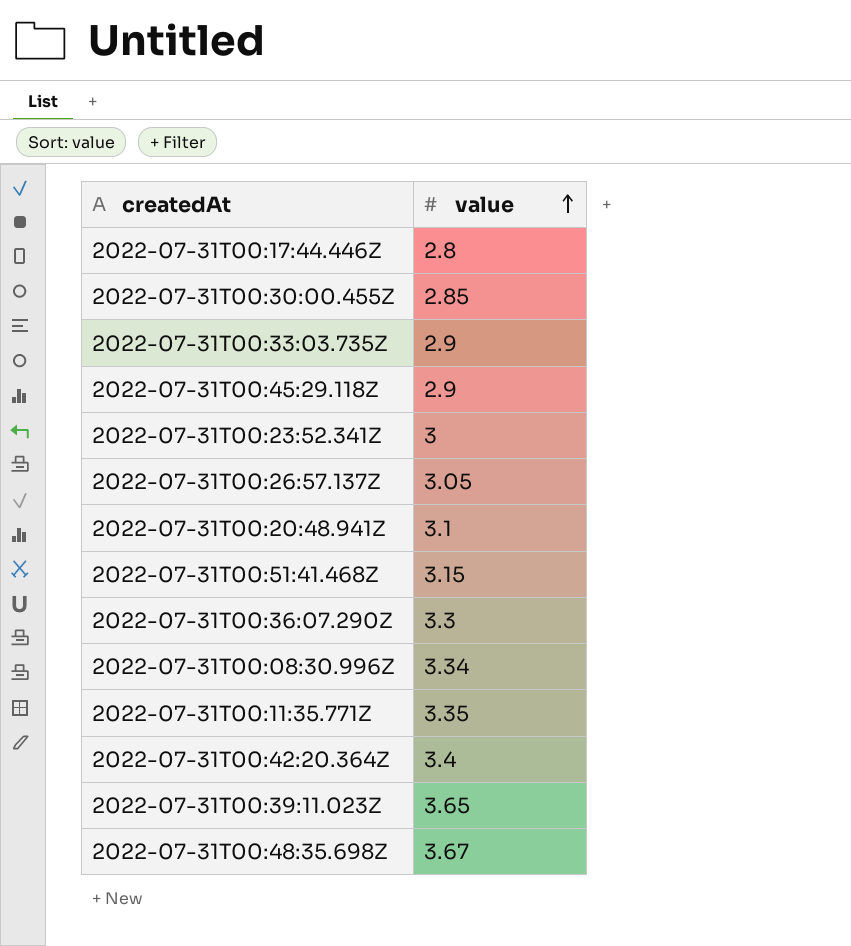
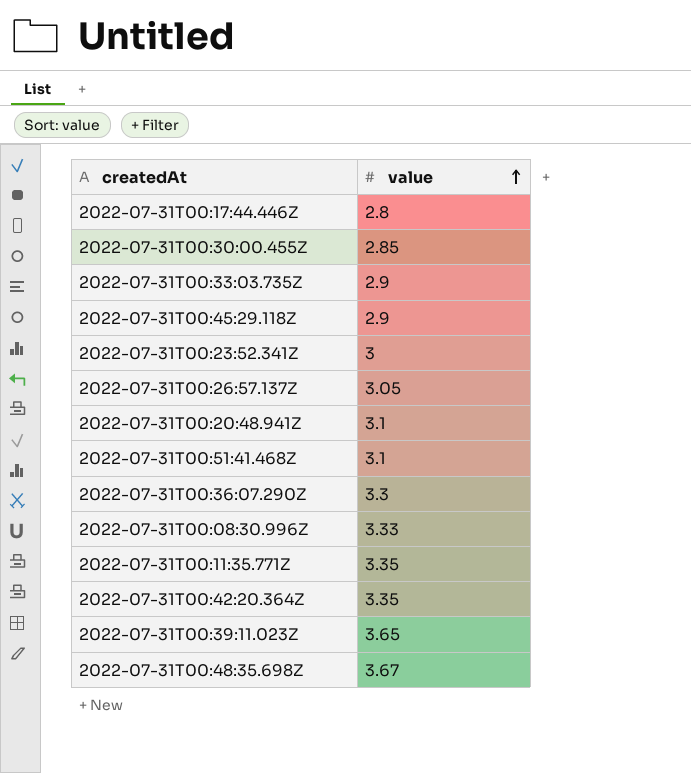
2022-07-31T00:51:41.468Z | value: 3.15 -> 3.1
2022-07-31T00:08:30.996Z | value: 3.34 -> 3.33
2022-07-31T00:42:20.364Z | value: 3.4 -> 3.35

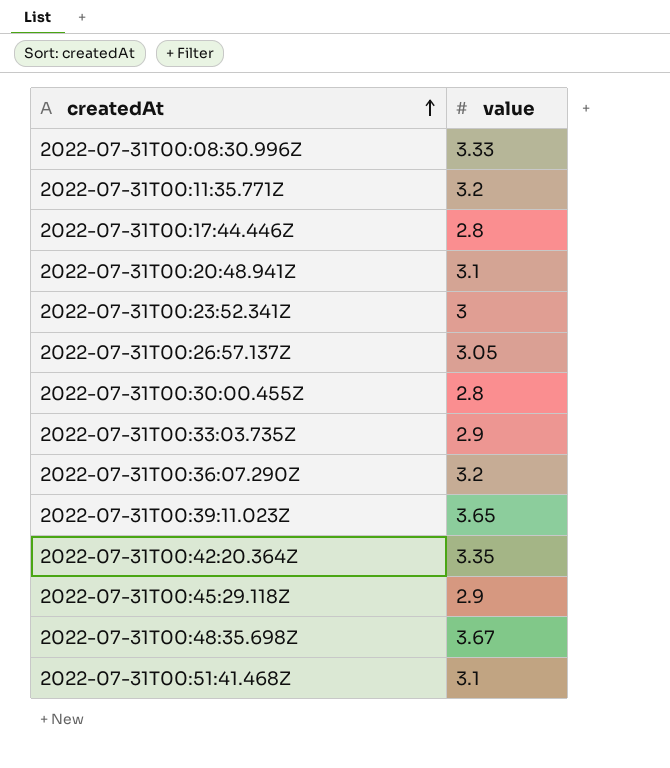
row order: value ascending -> createdAt ascending
2022-07-31T00:11:35.771Z | value: 3.35 -> 3.2
2022-07-31T00:30:00.455Z | value: 2.85 -> 2.8
2022-07-31T00:36:07.290Z | value: 3.3 -> 3.2

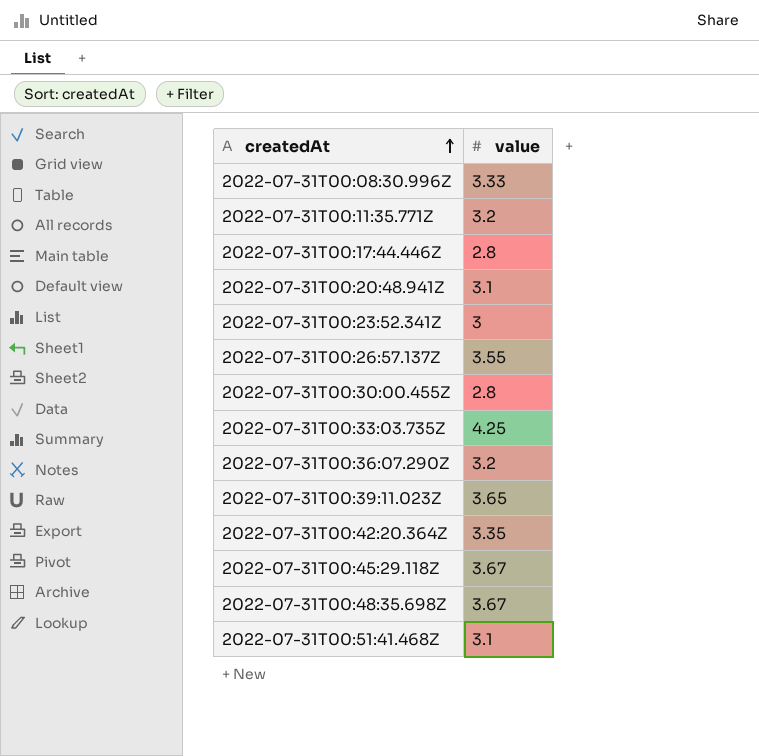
2022-07-31T00:26:57.137Z | value: 3.05 -> 3.55
2022-07-31T00:33:03.735Z | value: 2.9 -> 4.25
2022-07-31T00:45:29.118Z | value: 2.9 -> 3.67

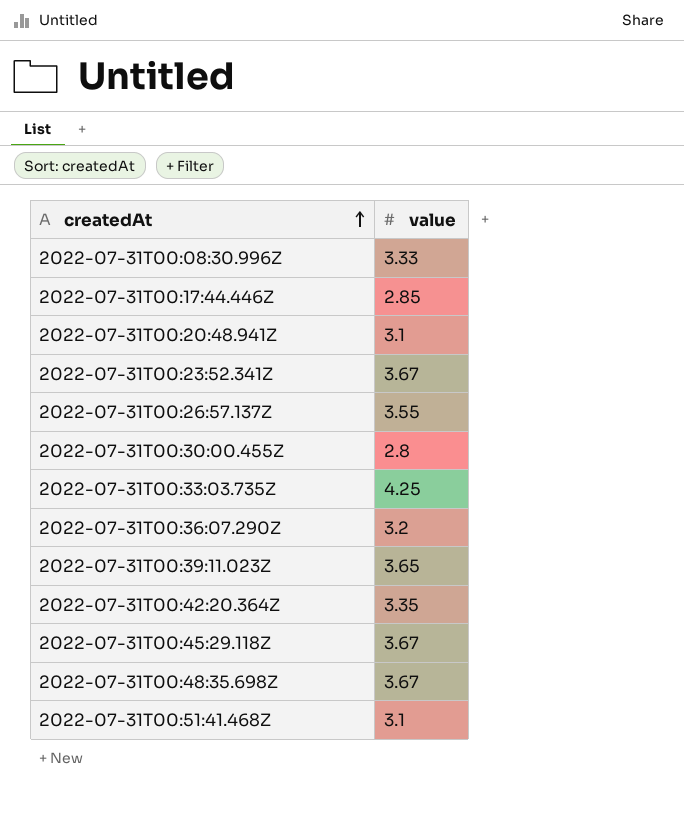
row 2022-07-31T00:11:35.771Z: 3.2 -> none
2022-07-31T00:17:44.446Z | value: 2.8 -> 2.85
2022-07-31T00:23:52.341Z | value: 3 -> 3.67

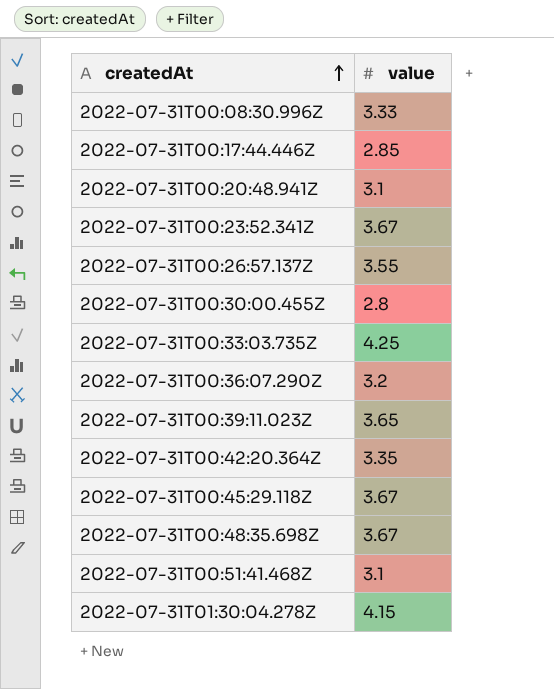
row 2022-07-31T01:30:04.278Z: none -> 4.15

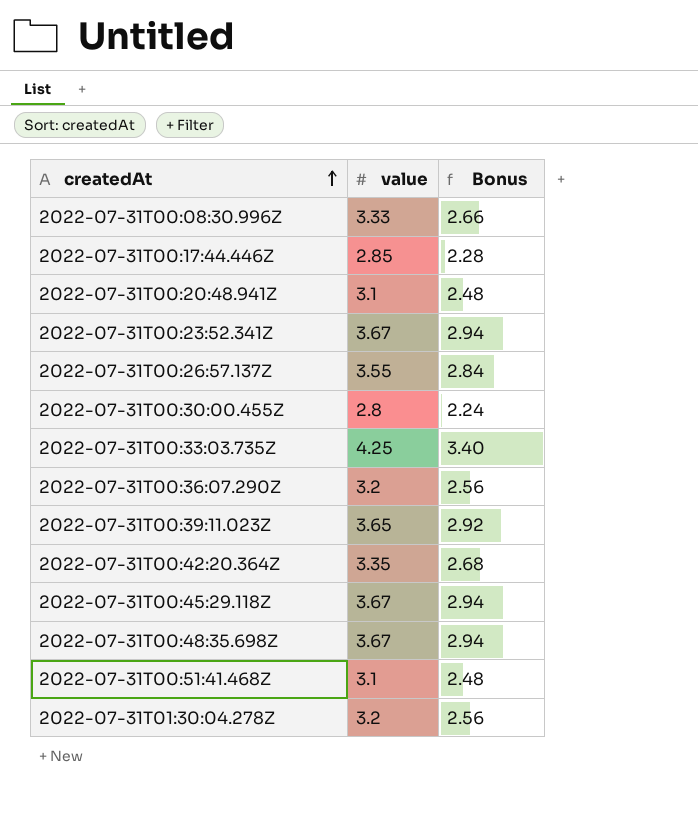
column Bonus | formula: none -> [value] * 0.8
2022-07-31T01:30:04.278Z | value: 4.15 -> 3.2

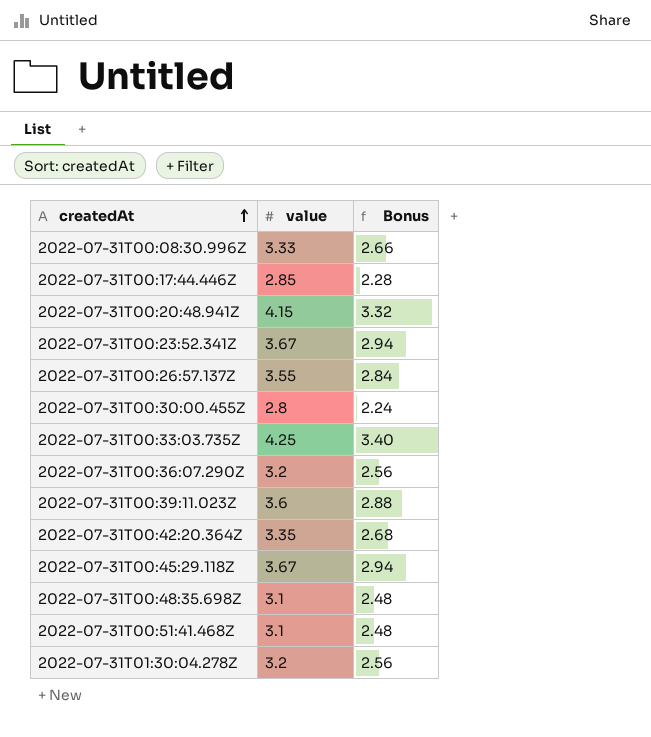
2022-07-31T00:20:48.941Z | value: 3.1 -> 4.15
2022-07-31T00:20:48.941Z | Bonus: 2.48 -> 3.32
2022-07-31T00:39:11.023Z | value: 3.65 -> 3.6
2022-07-31T00:39:11.023Z | Bonus: 2.92 -> 2.88
2022-07-31T00:48:35.698Z | value: 3.67 -> 3.1
2022-07-31T00:48:35.698Z | Bonus: 2.94 -> 2.48

